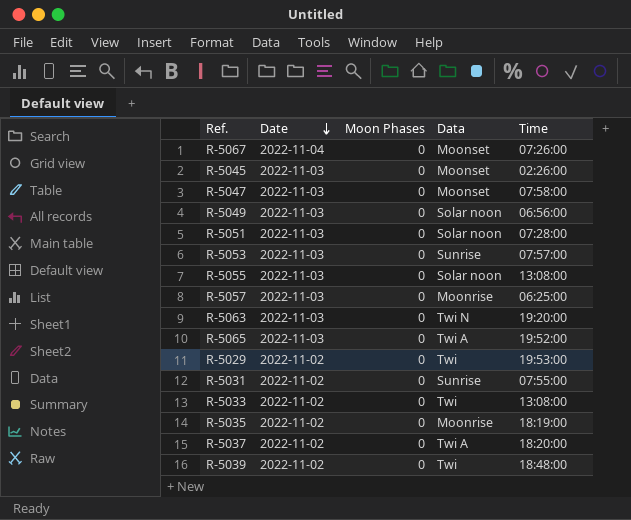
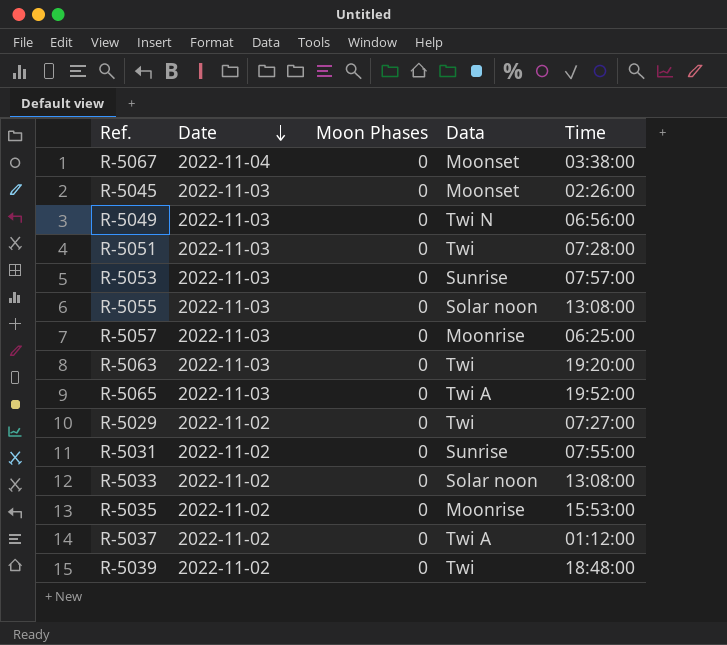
row R-5047: 2022-11-03 | 0 | Moonset | 07:58:00 -> none
R-5067 | Time: 07:26:00 -> 03:38:00
R-5049 | Data: Solar noon -> Twi N
R-5051 | Data: Solar noon -> Twi
R-5063 | Data: Twi N -> Twi
R-5029 | Time: 19:53:00 -> 07:27:00
R-5033 | Data: Twi -> Solar noon
R-5035 | Time: 18:19:00 -> 15:53:00
R-5037 | Time: 18:20:00 -> 01:12:00

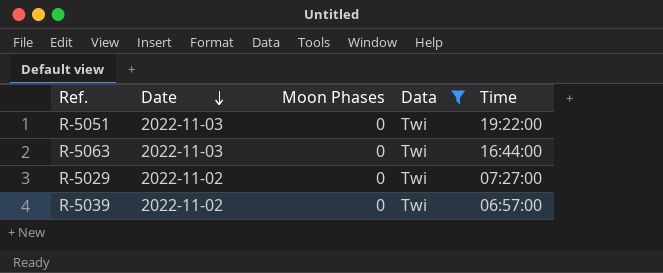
filter: none -> Data = Twi
R-5051 | Time: 07:28:00 -> 19:22:00
R-5063 | Time: 19:20:00 -> 16:44:00
R-5039 | Time: 18:48:00 -> 06:57:00

